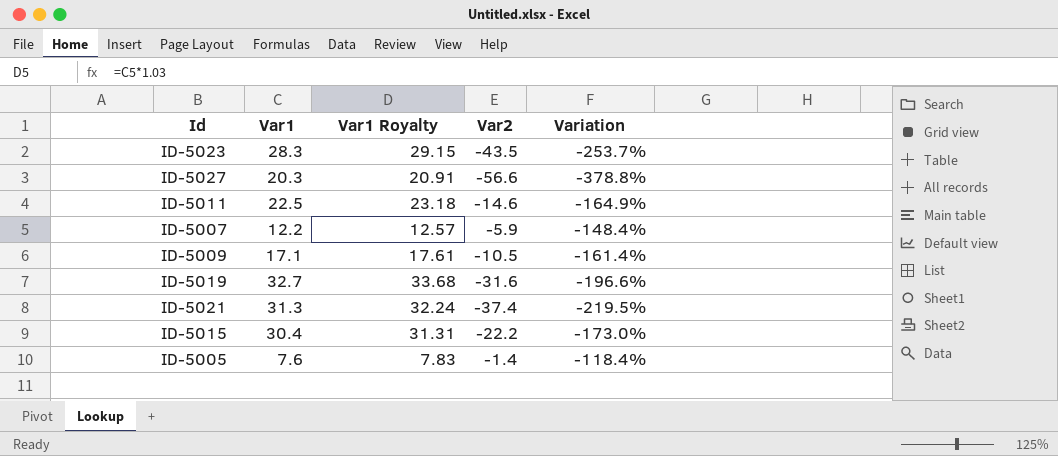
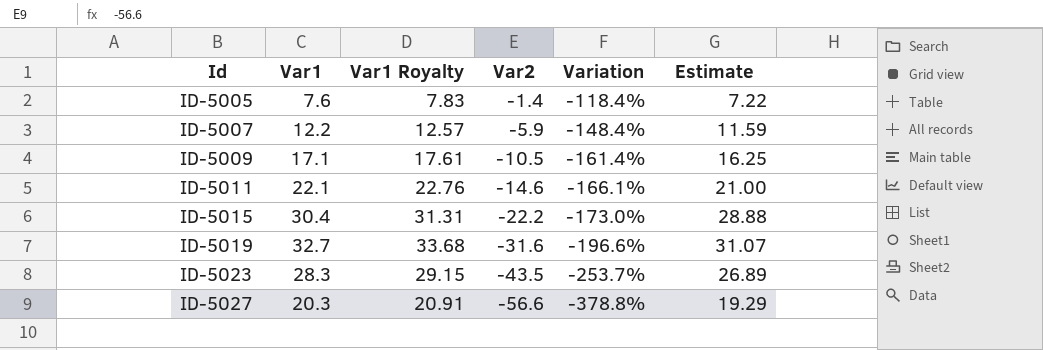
row order: none -> Id ascending
column Estimate | formula: none -> [Var1] * 0.95
row ID-5021: 31.3 | 32.24 | -37.4 | -219.5% -> none
ID-5011 | Var1: 22.5 -> 22.1
ID-5011 | Var1 Royalty: 23.18 -> 22.76
ID-5011 | Variation: -164.9% -> -166.1%

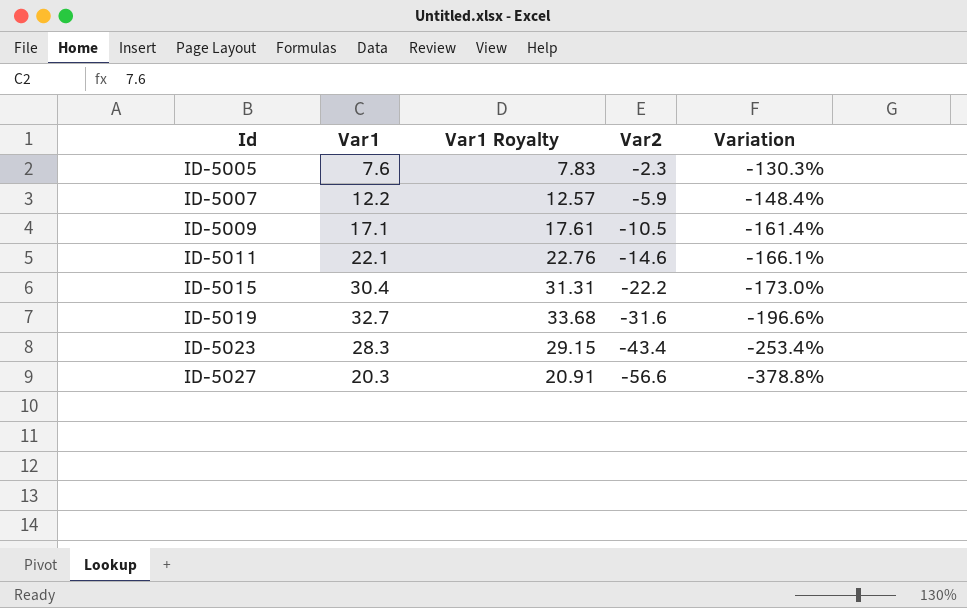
column Estimate | formula: [Var1] * 0.95 -> none
ID-5005 | Var2: -1.4 -> -2.3
ID-5005 | Variation: -118.4% -> -130.3%
ID-5023 | Var2: -43.5 -> -43.4
ID-5023 | Variation: -253.7% -> -253.4%

